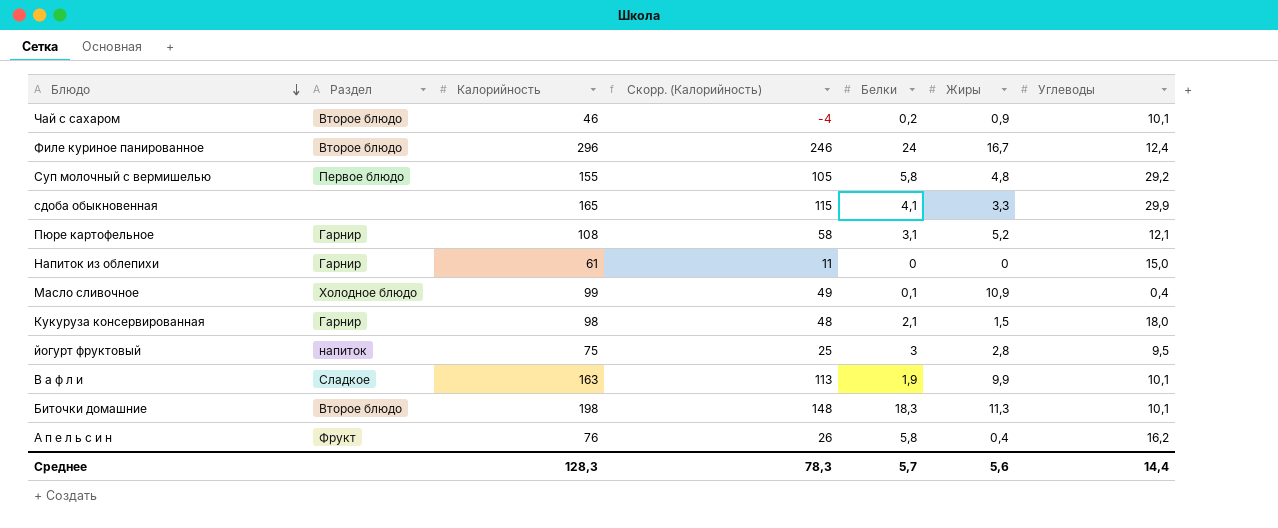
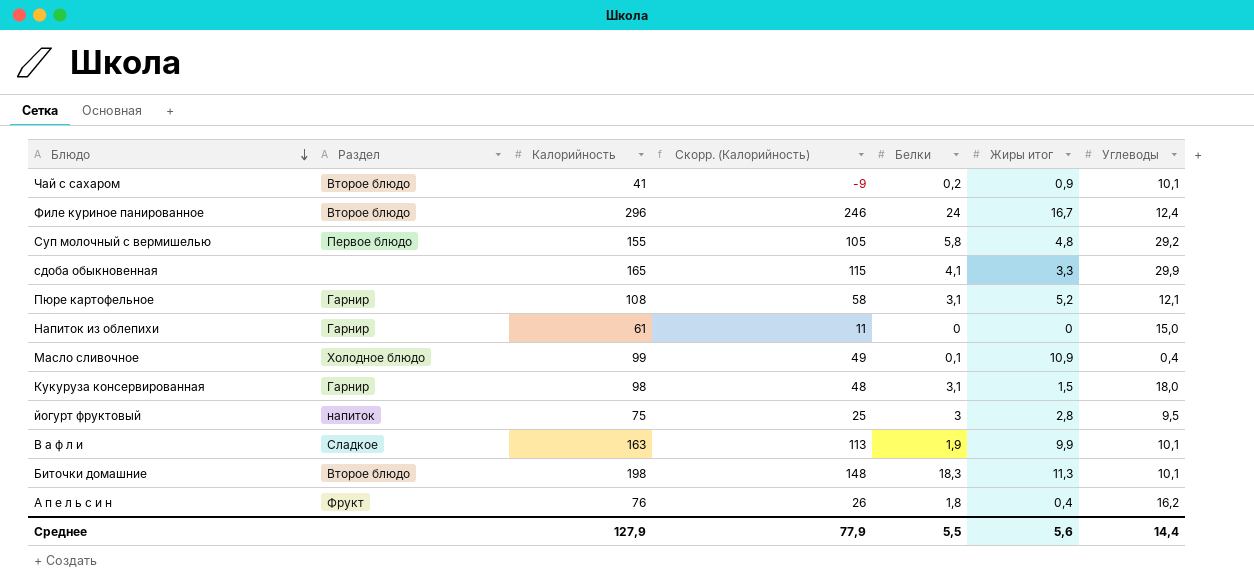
column name: Жиры -> Жиры итог
Чай с сахаром | Калорийность: 46 -> 41
Чай с сахаром | Скорр. (Калорийность): -4 -> -9
Кукуруза консервированная | Белки: 2,1 -> 3,1
А п е л ь с и н | Белки: 5,8 -> 1,8
Среднее | Калорийность: 128,3 -> 127,9
Среднее | Скорр. (Калорийность): 78,3 -> 77,9
Среднее | Белки: 5,7 -> 5,5

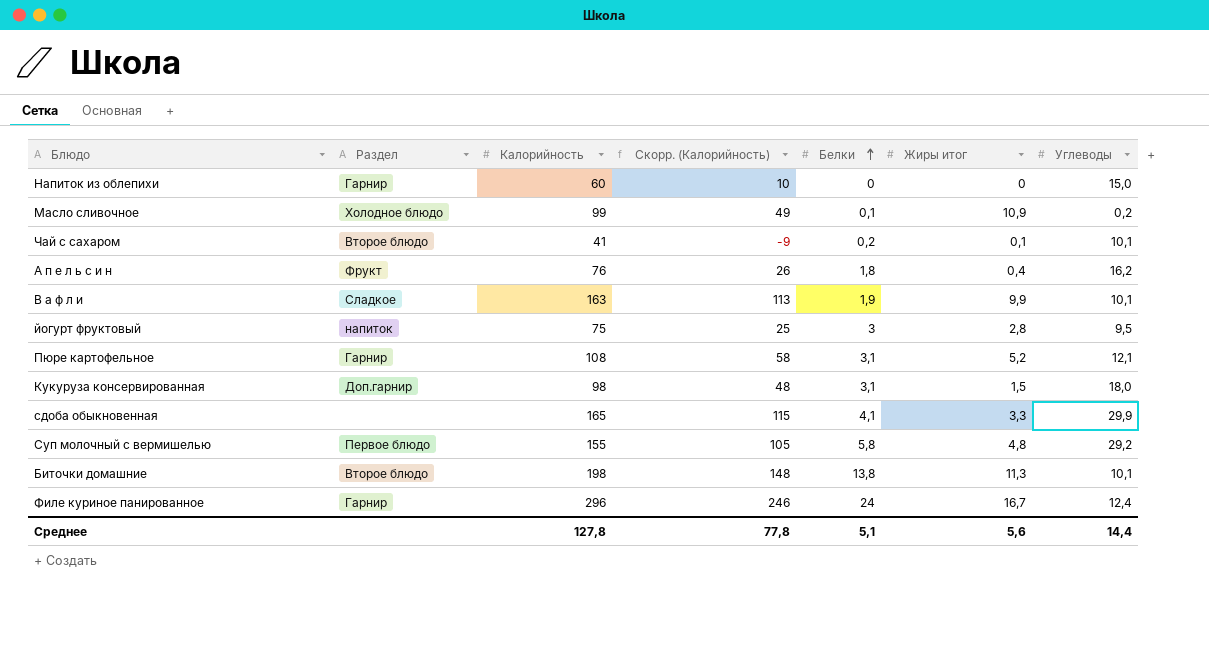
row order: Блюдо descending -> Белки ascending
Напиток из облепихи | Калорийность: 61 -> 60
Напиток из облепихи | Скорр. (Калорийность): 11 -> 10
Масло сливочное | Углеводы: 0,4 -> 0,2
Чай с сахаром | Жиры итог: 0,9 -> 0,1
Кукуруза консервированная | Раздел: Гарнир -> Доп.гарнир
Биточки домашние | Белки: 18,3 -> 13,8
Филе куриное панированное | Раздел: Второе блюдо -> Гарнир
Среднее | Калорийность: 127,9 -> 127,8
Среднее | Скорр. (Калорийность): 77,9 -> 77,8
Среднее | Белки: 5,5 -> 5,1

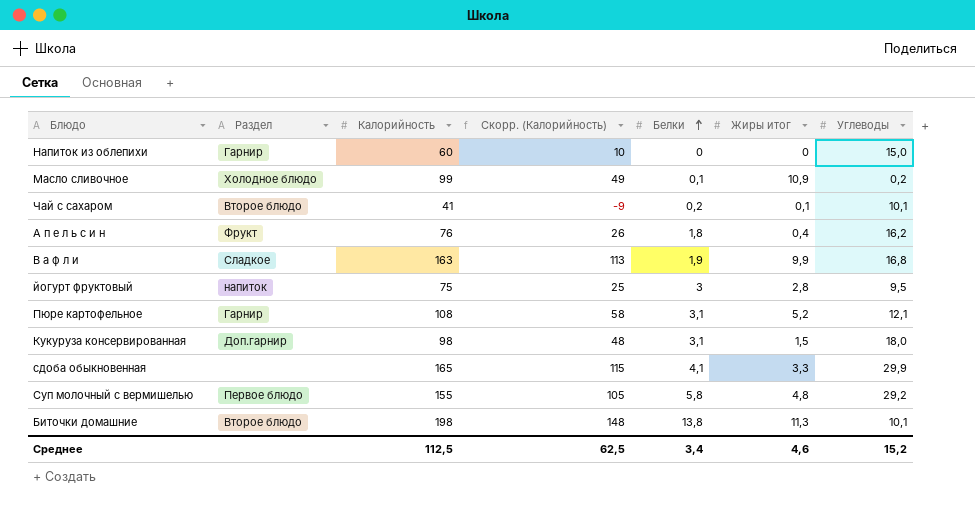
row Филе куриное панированное: Гарнир | 296 | 246 | 24 | 16,7 | 12,4 -> none
В а ф л и | Углеводы: 10,1 -> 16,8
Среднее | Калорийность: 127,8 -> 112,5
Среднее | Скорр. (Калорийность): 77,8 -> 62,5
Среднее | Белки: 5,1 -> 3,4
Среднее | Жиры итог: 5,6 -> 4,6
Среднее | Углеводы: 14,4 -> 15,2

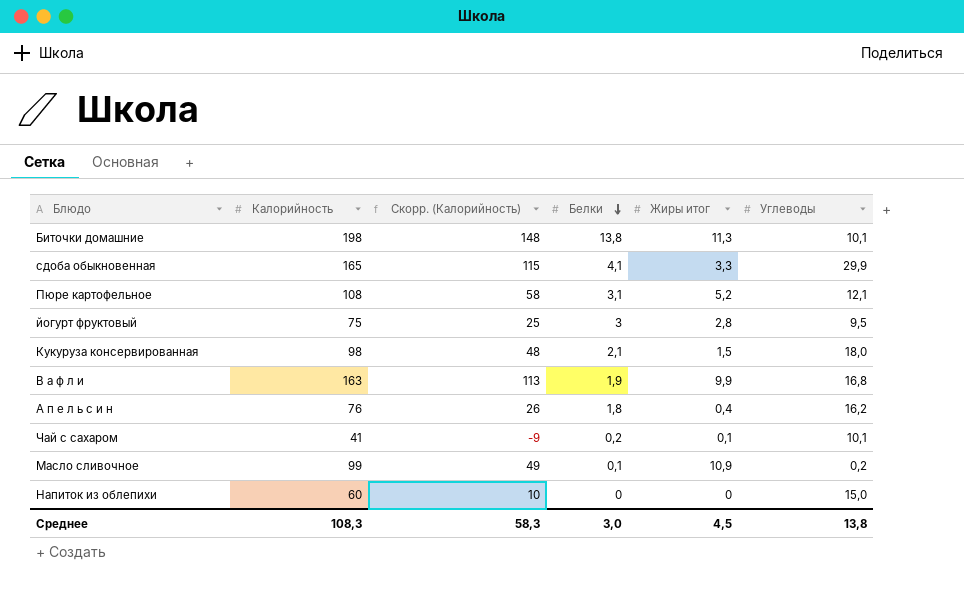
row order: Белки ascending -> Белки descending
column Раздел | position: 2 -> none
row Суп молочный с вермишелью: Первое блюдо | 155 | 105 | 5,8 | 4,8 | 29,2 -> none
Кукуруза консервированная | Белки: 3,1 -> 2,1
Среднее | Калорийность: 112,5 -> 108,3
Среднее | Скорр. (Калорийность): 62,5 -> 58,3
Среднее | Белки: 3,4 -> 3,0
Среднее | Жиры итог: 4,6 -> 4,5
Среднее | Углеводы: 15,2 -> 13,8

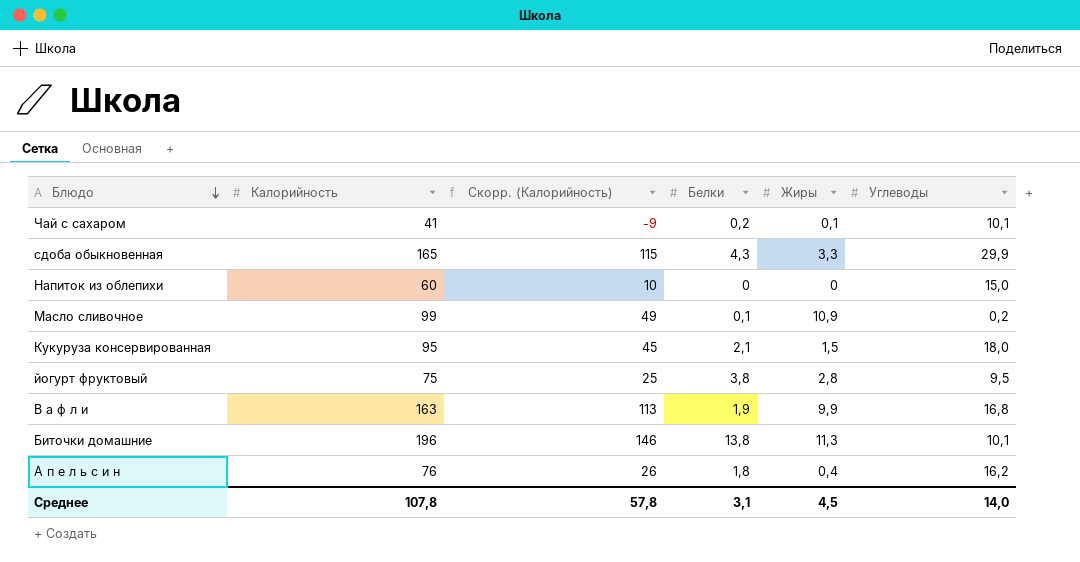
row order: Белки descending -> Блюдо descending
column name: Жиры итог -> Жиры
row Пюре картофельное: 108 | 58 | 3,1 | 5,2 | 12,1 -> none
сдоба обыкновенная | Белки: 4,1 -> 4,3
Кукуруза консервированная | Калорийность: 98 -> 95
Кукуруза консервированная | Скорр. (Калорийность): 48 -> 45
йогурт фруктовый | Белки: 3 -> 3,8
Биточки домашние | Калорийность: 198 -> 196
Биточки домашние | Скорр. (Калорийность): 148 -> 146
Среднее | Калорийность: 108,3 -> 107,8
Среднее | Скорр. (Калорийность): 58,3 -> 57,8
Среднее | Белки: 3,0 -> 3,1
Среднее | Углеводы: 13,8 -> 14,0

